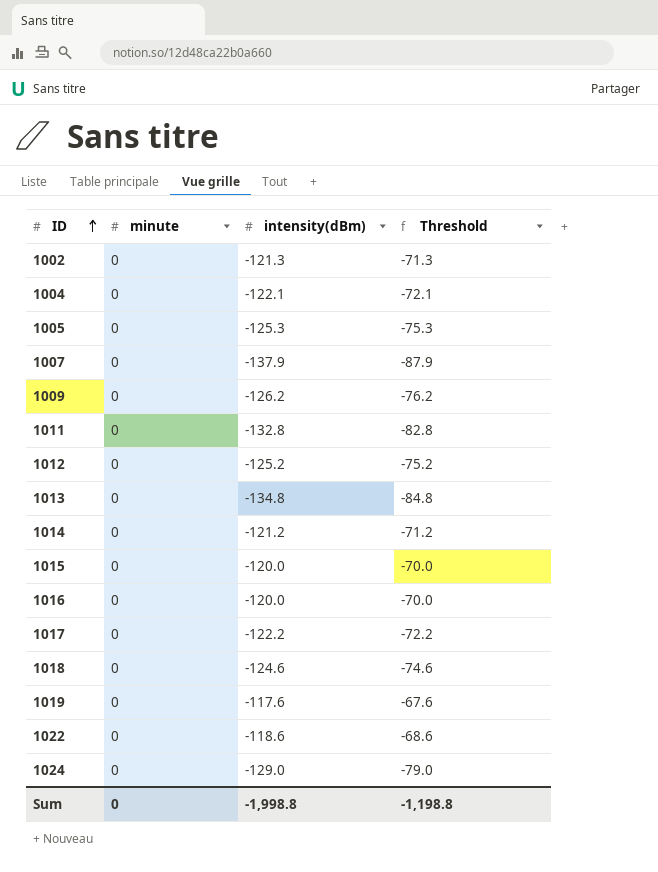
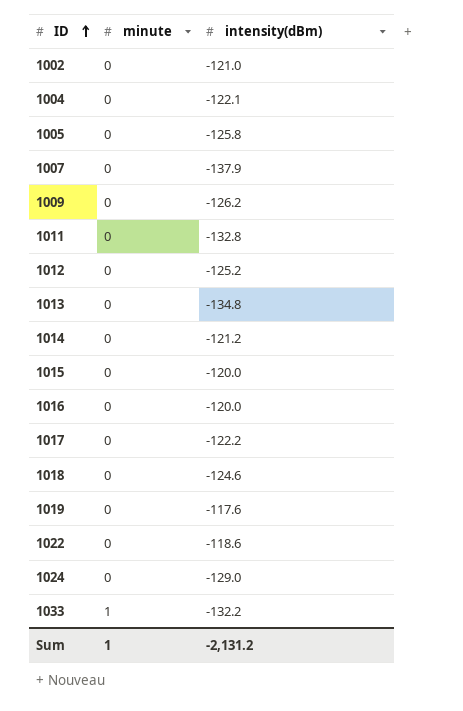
column Threshold | formula: [intensity(dBm)] + 50 -> none
1002 | intensity(dBm): -121.3 -> -121.0
1005 | intensity(dBm): -125.3 -> -125.8
row 1033: none -> 1 | -132.2
Sum | minute: 0 -> 1
Sum | intensity(dBm): -1,998.8 -> -2,131.2

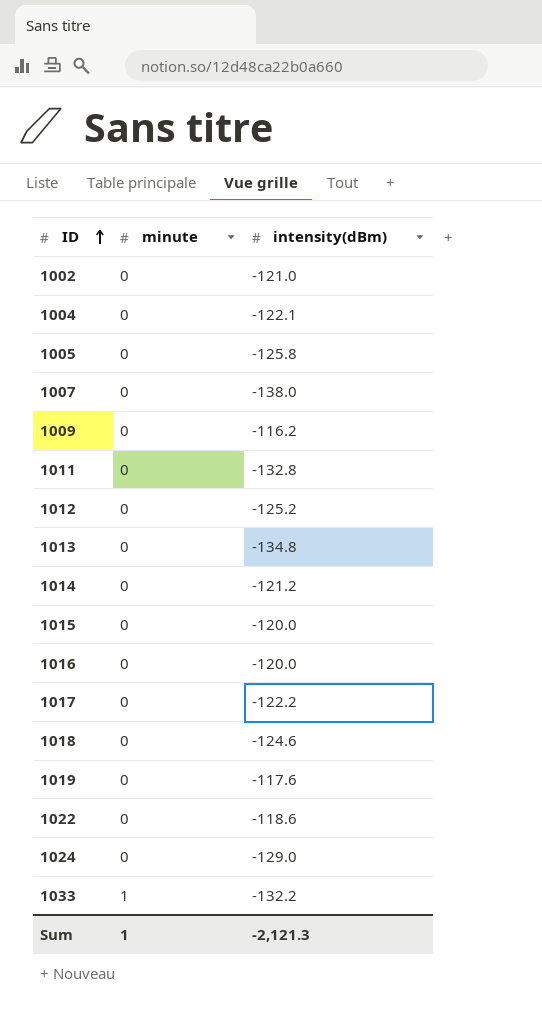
1007 | intensity(dBm): -137.9 -> -138.0
1009 | intensity(dBm): -126.2 -> -116.2
Sum | intensity(dBm): -2,131.2 -> -2,121.3

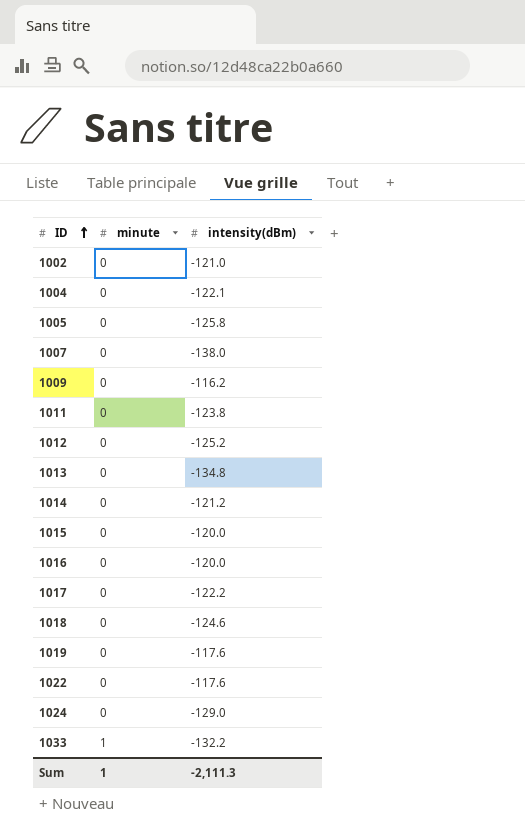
1011 | intensity(dBm): -132.8 -> -123.8
1022 | intensity(dBm): -118.6 -> -117.6
Sum | intensity(dBm): -2,121.3 -> -2,111.3

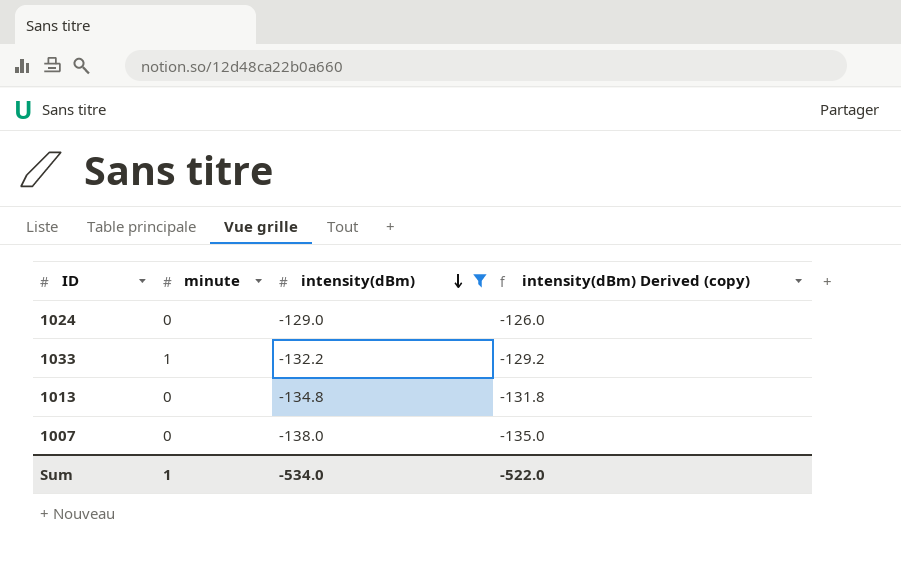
filter: none -> intensity(dBm) <= -129.0
row order: ID ascending -> intensity(dBm) descending
column intensity(dBm) Derived (copy) | formula: none -> [intensity(dBm)] + 3
Sum | intensity(dBm): -2,111.3 -> -534.0

